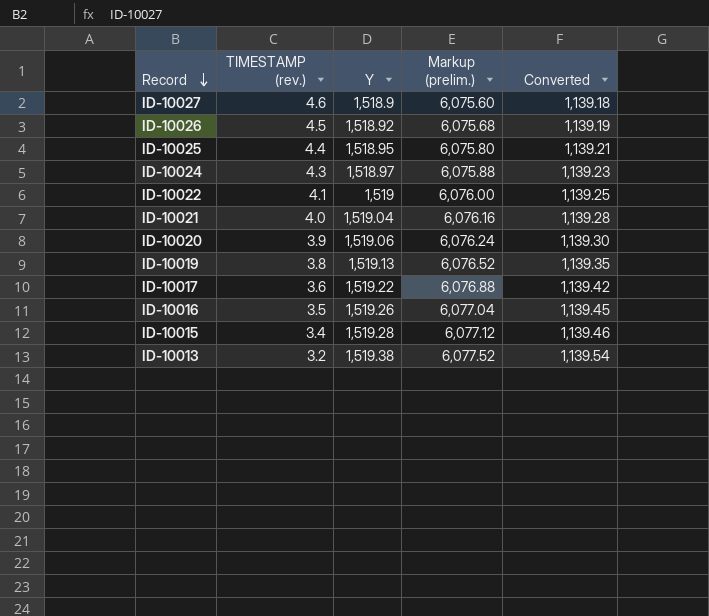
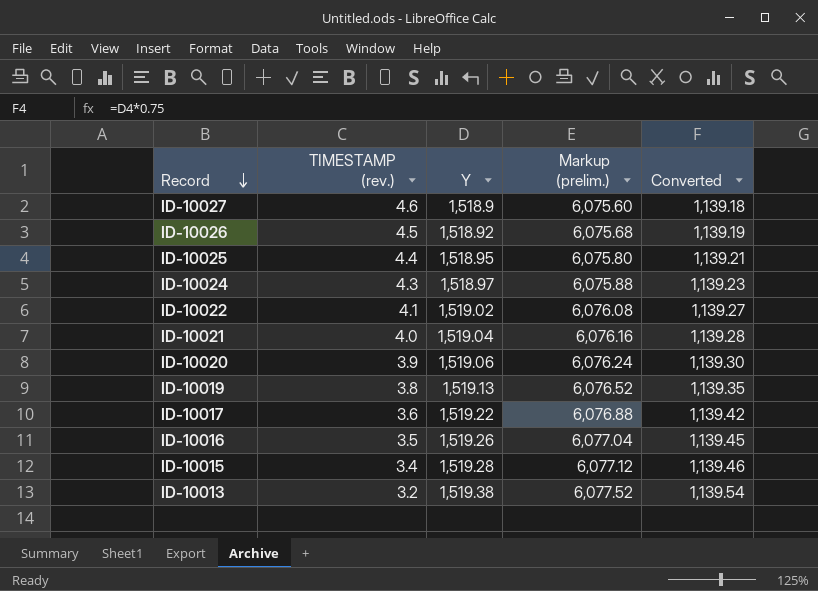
ID-10022 | Y: 1,519 -> 1,519.02
ID-10022 | Markup (prelim.): 6,076.00 -> 6,076.08
ID-10022 | Converted: 1,139.25 -> 1,139.27

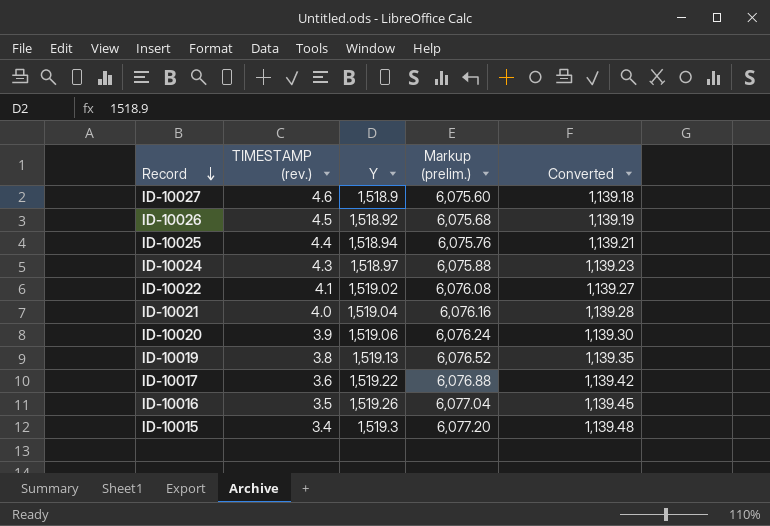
row ID-10013: 3.2 | 1,519.38 | 6,077.52 | 1,139.54 -> none
ID-10025 | Y: 1,518.95 -> 1,518.94
ID-10025 | Markup (prelim.): 6,075.80 -> 6,075.76
ID-10015 | Y: 1,519.28 -> 1,519.3
ID-10015 | Markup (prelim.): 6,077.12 -> 6,077.20
ID-10015 | Converted: 1,139.46 -> 1,139.48

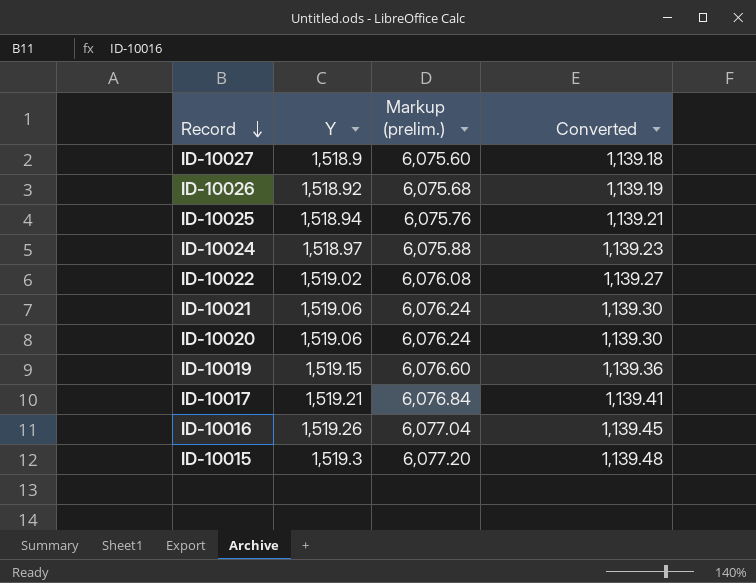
column TIMESTAMP (rev.) | position: 2 -> none
ID-10021 | Y: 1,519.04 -> 1,519.06
ID-10021 | Markup (prelim.): 6,076.16 -> 6,076.24
ID-10021 | Converted: 1,139.28 -> 1,139.30
ID-10019 | Y: 1,519.13 -> 1,519.15
ID-10019 | Markup (prelim.): 6,076.52 -> 6,076.60
ID-10019 | Converted: 1,139.35 -> 1,139.36
ID-10017 | Y: 1,519.22 -> 1,519.21
ID-10017 | Markup (prelim.): 6,076.88 -> 6,076.84
ID-10017 | Converted: 1,139.42 -> 1,139.41

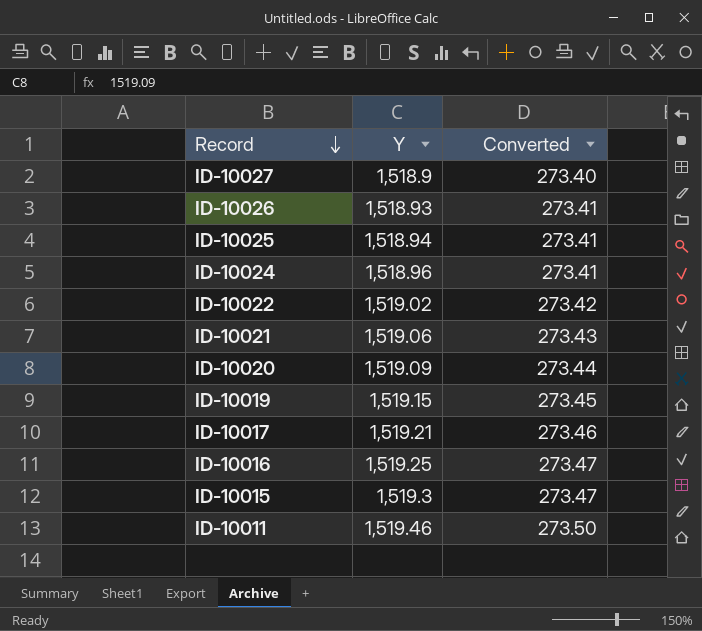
column Markup (prelim.) | formula: [Y] * 4 -> none
column Converted | formula: [Y] * 0.75 -> [Y] * 0.18
ID-10026 | Y: 1,518.92 -> 1,518.93
ID-10024 | Y: 1,518.97 -> 1,518.96
ID-10020 | Y: 1,519.06 -> 1,519.09
ID-10016 | Y: 1,519.26 -> 1,519.25
row ID-10011: none -> 1,519.46 | 273.50

